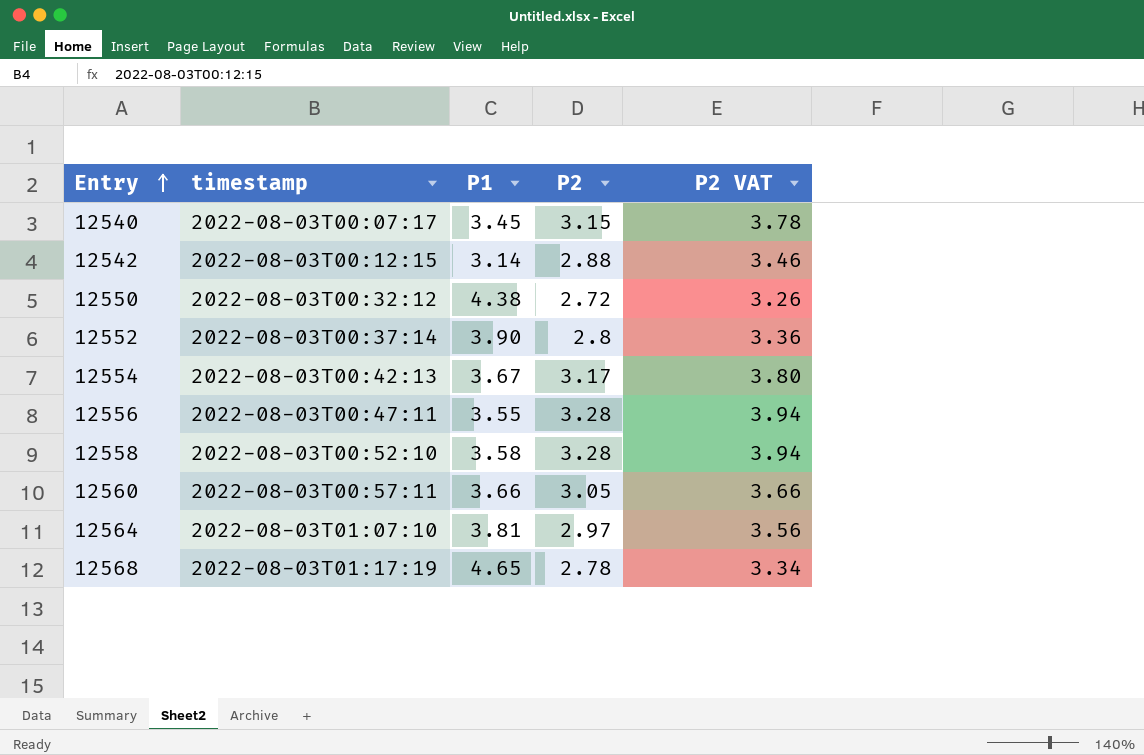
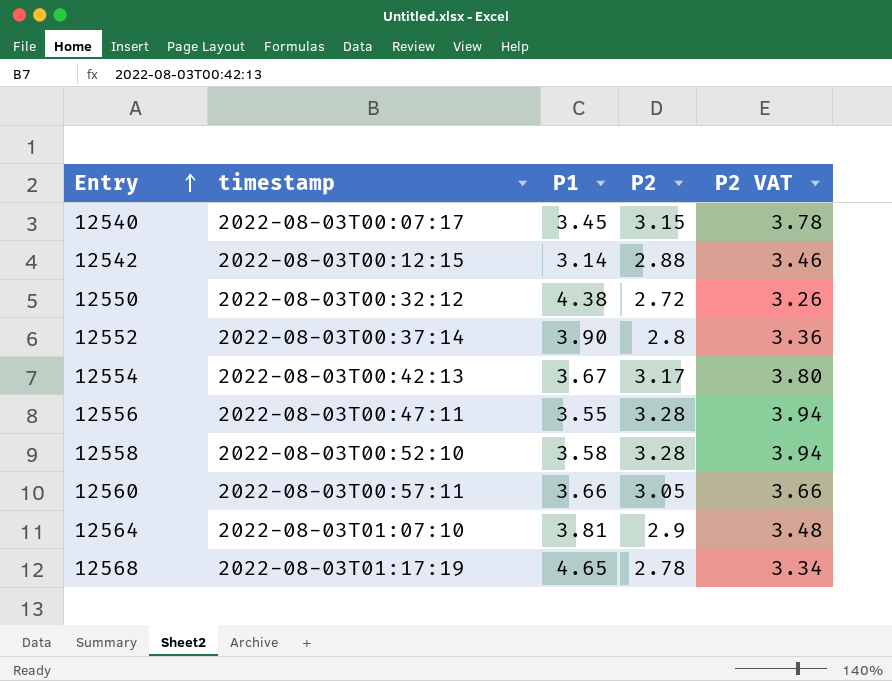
12564 | P2: 2.97 -> 2.9
12564 | P2 VAT: 3.56 -> 3.48

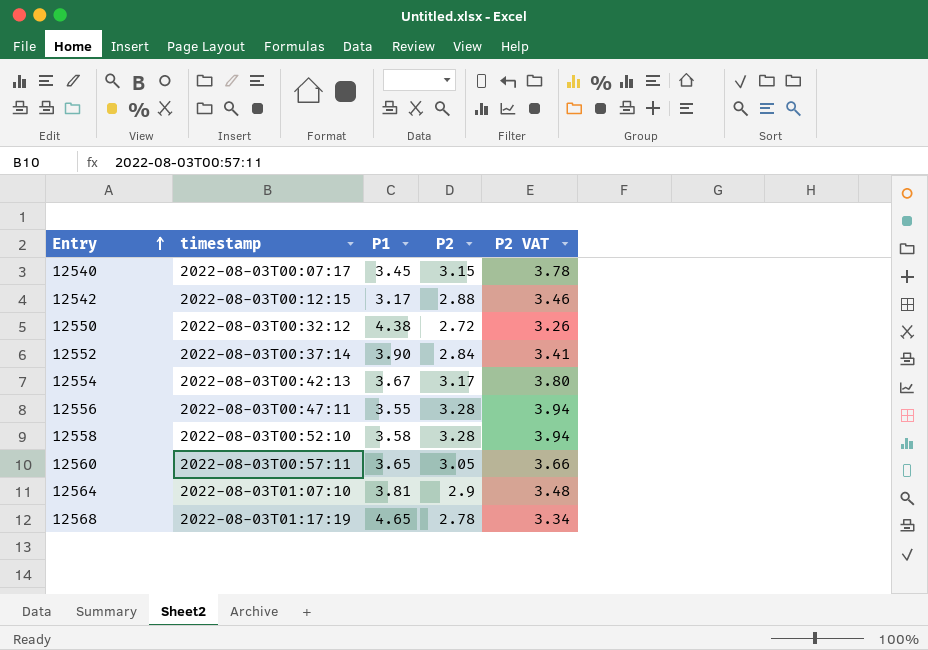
12542 | P1: 3.14 -> 3.17
12552 | P2: 2.8 -> 2.84
12552 | P2 VAT: 3.36 -> 3.41
12560 | P1: 3.66 -> 3.65

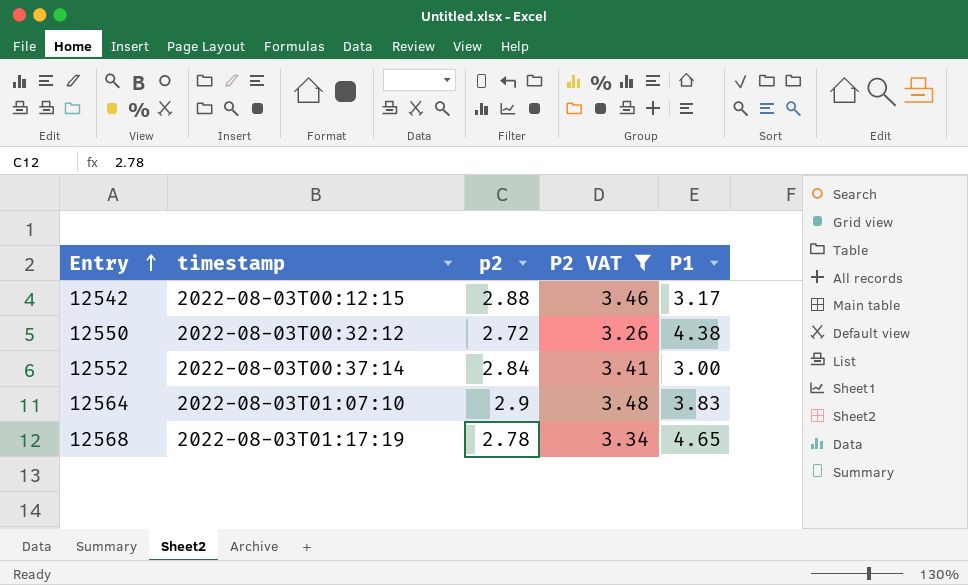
filter: none -> P2 VAT <= 3.48
column name: P2 -> p2
column P1 | position: 3 -> 5
12552 | P1: 3.90 -> 3.00
12564 | P1: 3.81 -> 3.83

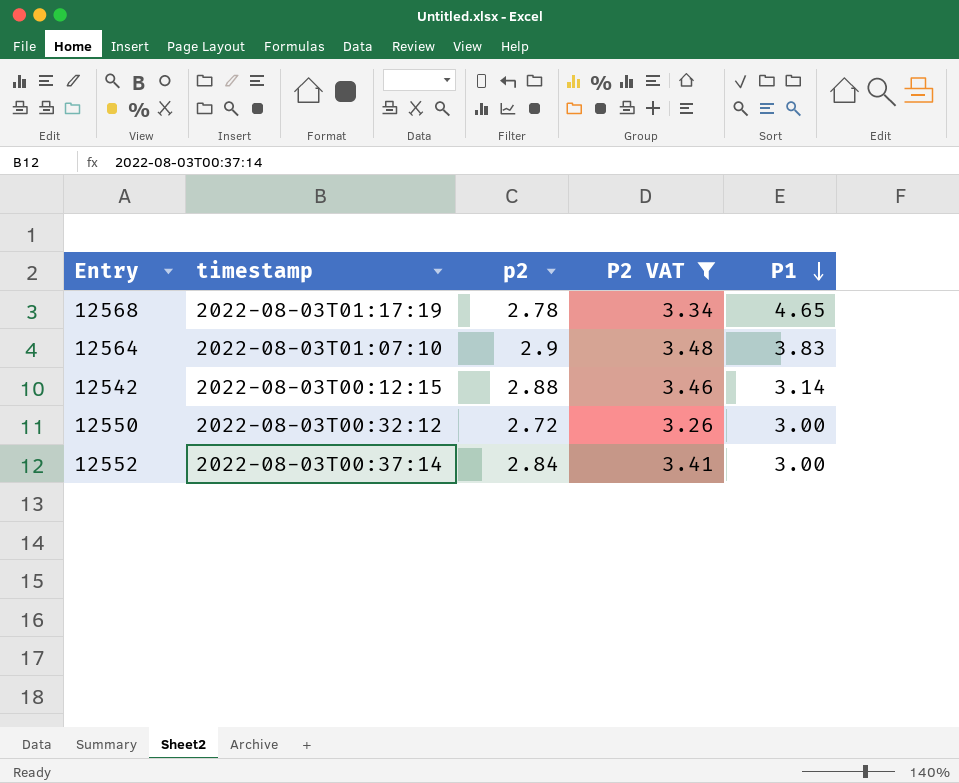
row order: Entry ascending -> P1 descending
12542 | P1: 3.17 -> 3.14
12550 | P1: 4.38 -> 3.00

